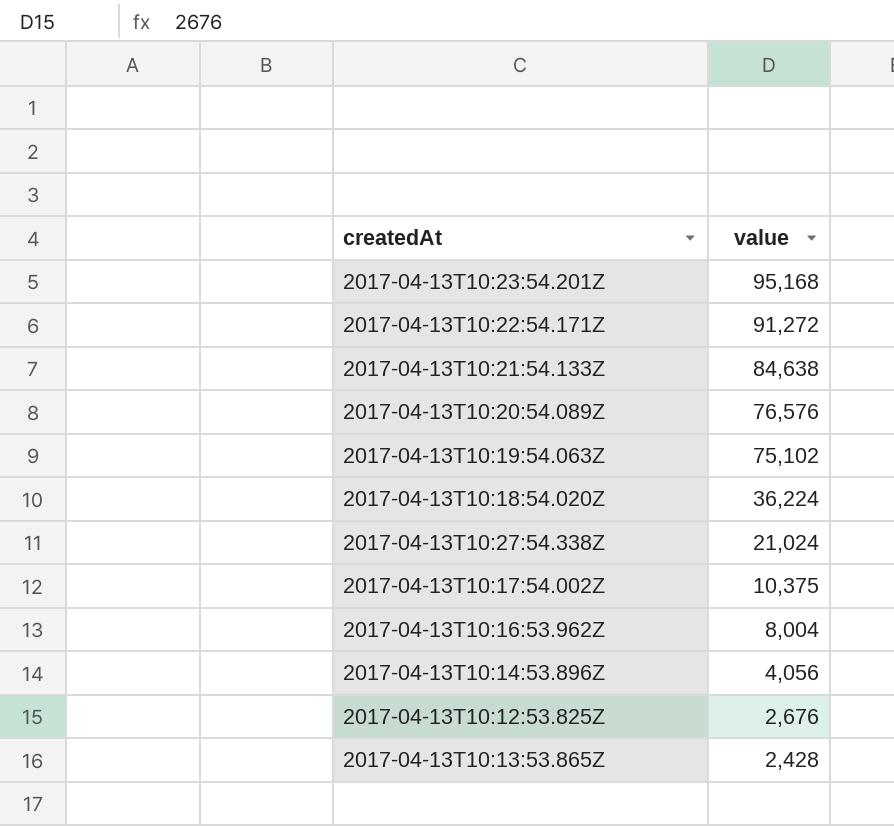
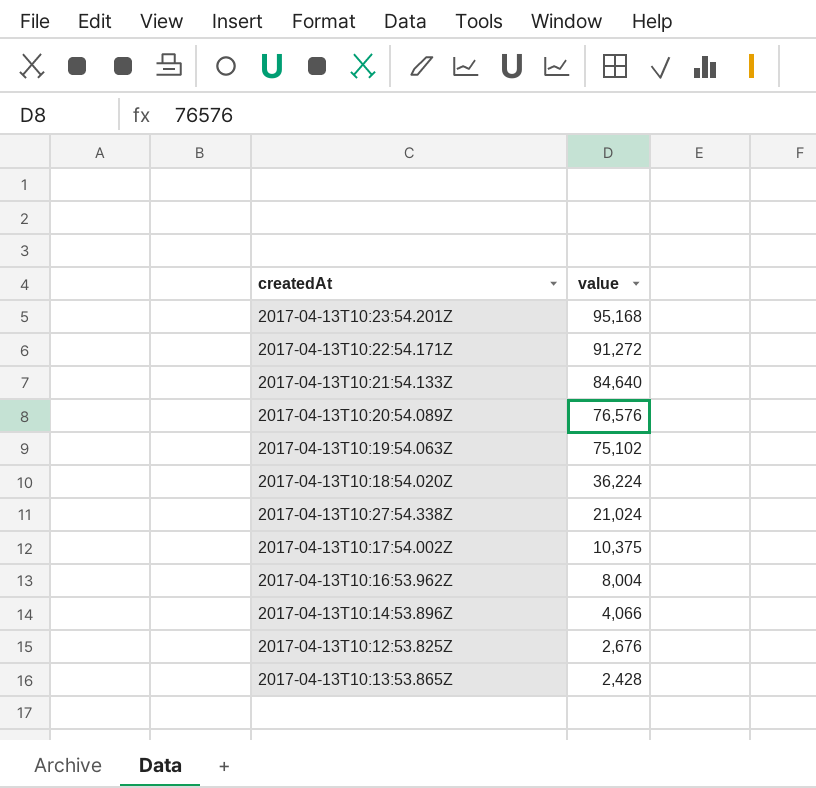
2017-04-13T10:21:54.133Z | value: 84,638 -> 84,640
2017-04-13T10:14:53.896Z | value: 4,056 -> 4,066

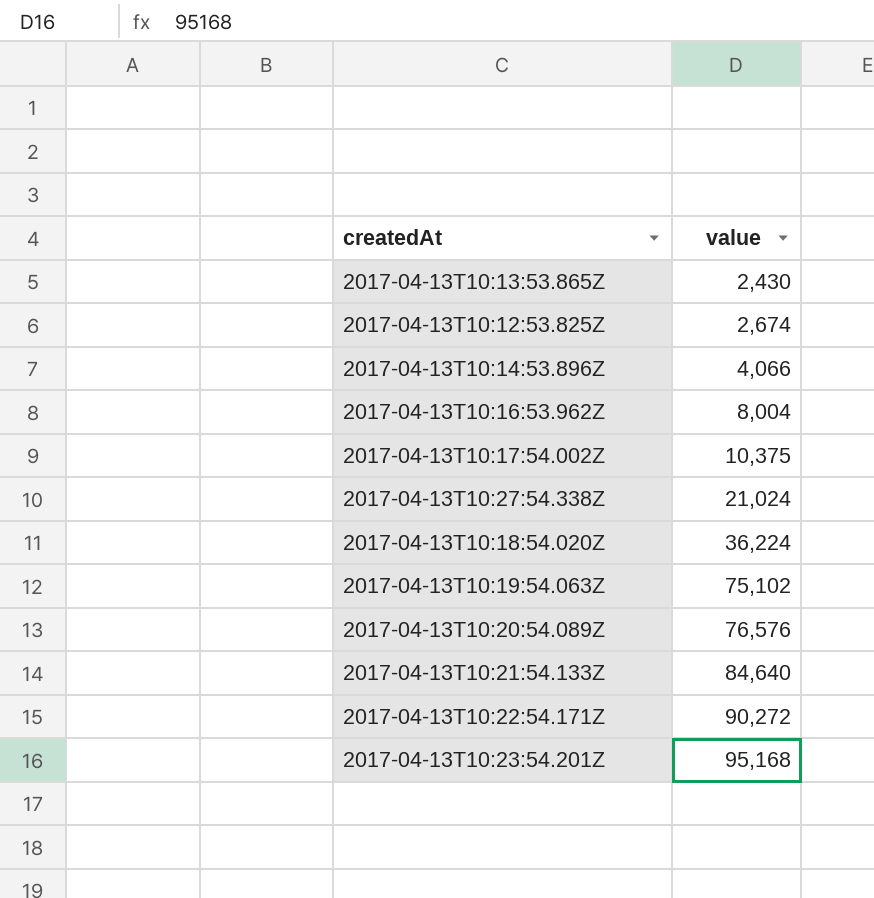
row order: value descending -> value ascending
2017-04-13T10:13:53.865Z | value: 2,428 -> 2,430
2017-04-13T10:12:53.825Z | value: 2,676 -> 2,674
2017-04-13T10:22:54.171Z | value: 91,272 -> 90,272

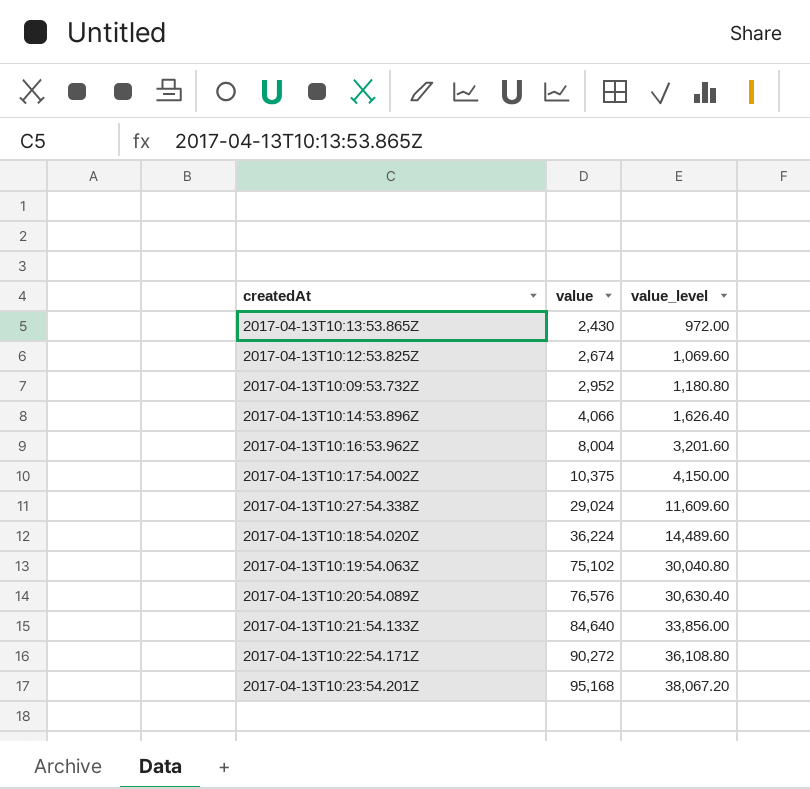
column value_level | formula: none -> [value] * 0.4
row 2017-04-13T10:09:53.732Z: none -> 2,952 | 1,180.80
2017-04-13T10:27:54.338Z | value: 21,024 -> 29,024

